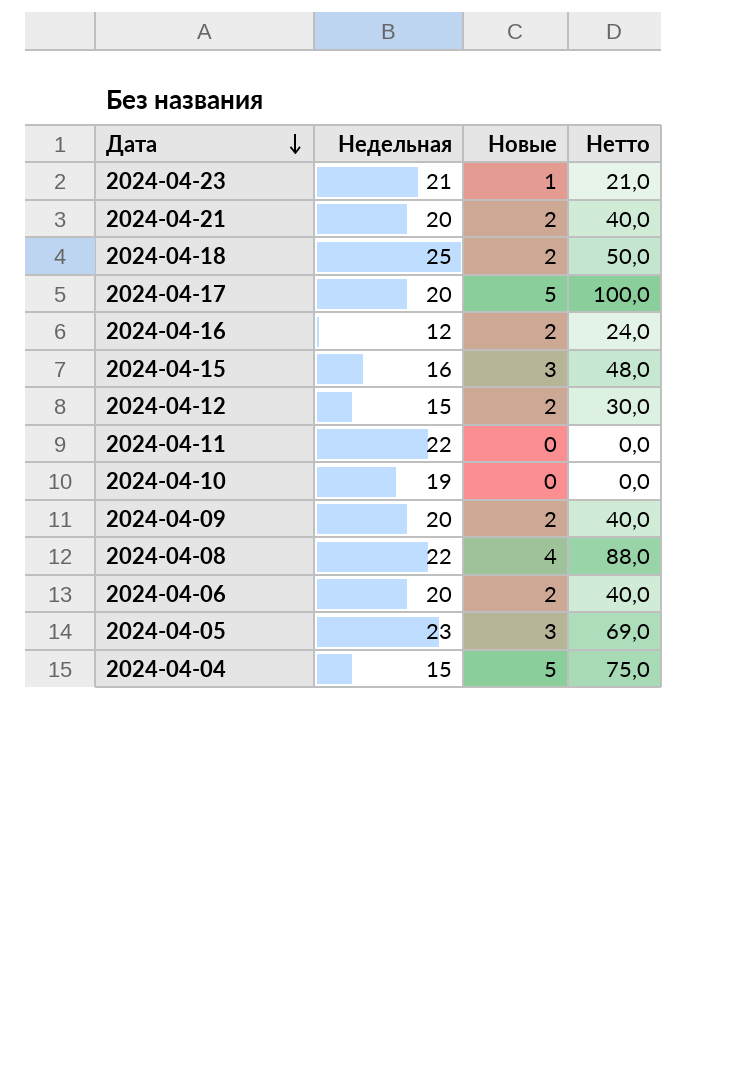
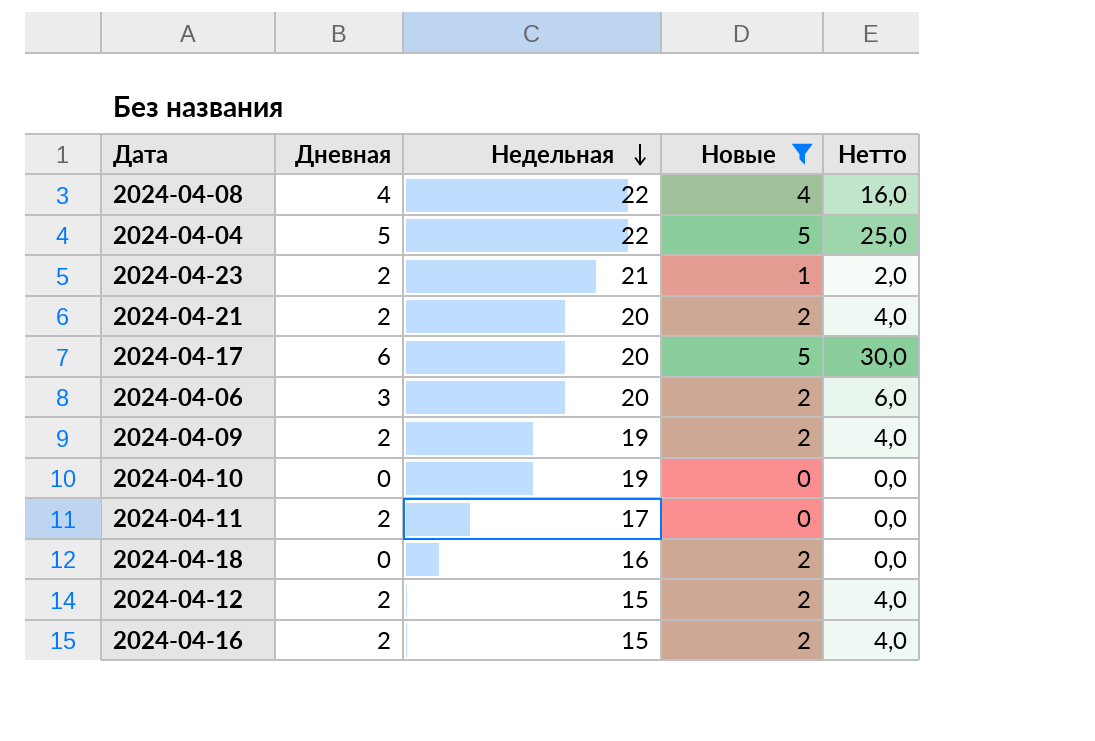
filter: none -> Новые != 3
row order: Дата descending -> Недельная descending
column Дневная | position: none -> 2
column Нетто | formula: [Недельная] * [Новые] -> [Дневная] * [Новые]
2024-04-04 | Недельная: 15 -> 22
2024-04-09 | Недельная: 20 -> 19
2024-04-11 | Недельная: 22 -> 17
2024-04-18 | Недельная: 25 -> 16
2024-04-16 | Недельная: 12 -> 15

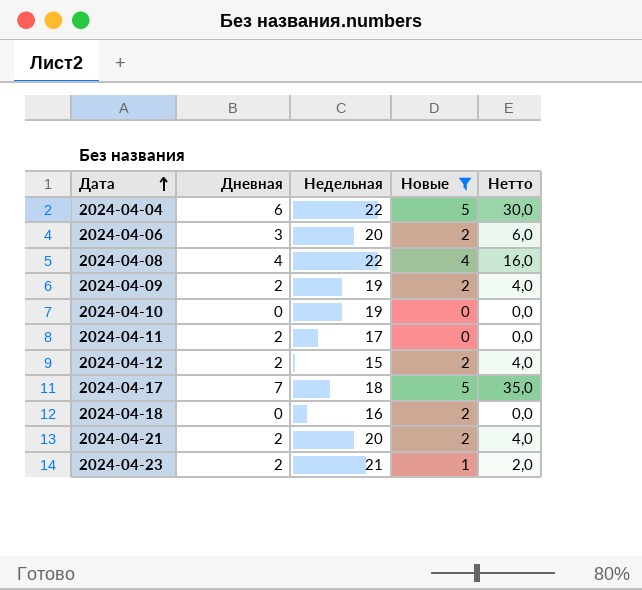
row order: Недельная descending -> Дата ascending
row 2024-04-16: 2 | 15 | 2 | 4,0 -> none
2024-04-04 | Дневная: 5 -> 6
2024-04-04 | Нетто: 25,0 -> 30,0
2024-04-17 | Дневная: 6 -> 7
2024-04-17 | Недельная: 20 -> 18
2024-04-17 | Нетто: 30,0 -> 35,0

